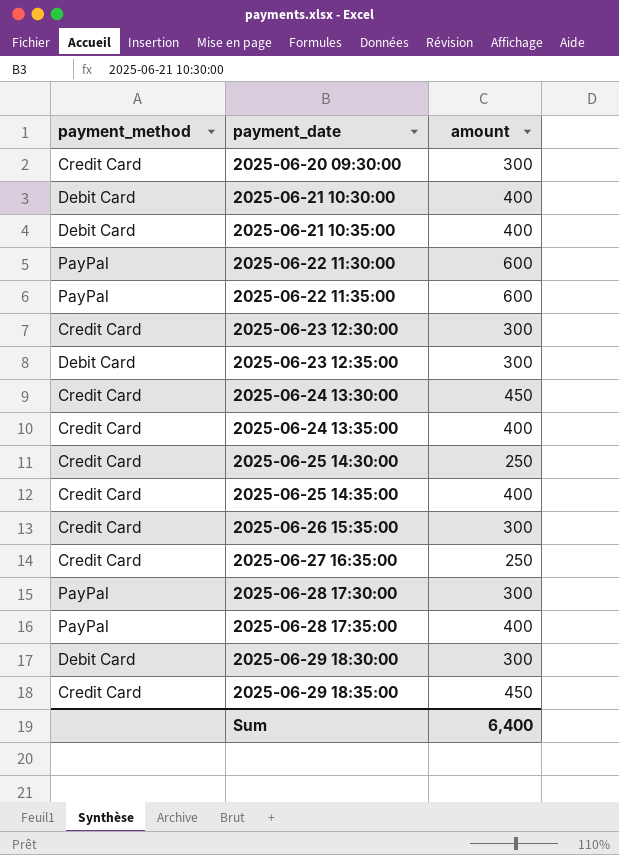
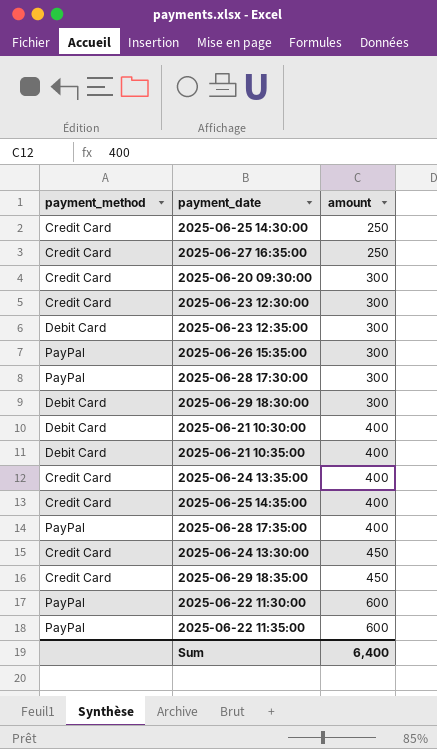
row order: payment_date ascending -> amount ascending
2025-06-26 15:35:00 | payment_method: Credit Card -> PayPal

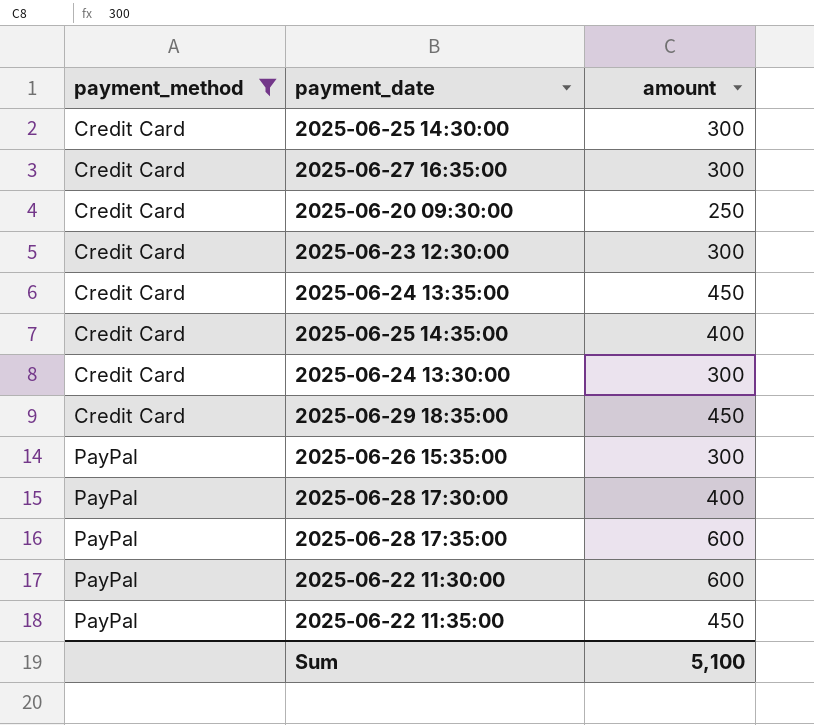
filter: none -> payment_method != Debit Card
row order: amount ascending -> payment_method ascending
2025-06-25 14:30:00 | amount: 250 -> 300
2025-06-27 16:35:00 | amount: 250 -> 300
2025-06-20 09:30:00 | amount: 300 -> 250
2025-06-24 13:35:00 | amount: 400 -> 450
2025-06-24 13:30:00 | amount: 450 -> 300
2025-06-28 17:30:00 | amount: 300 -> 400
2025-06-28 17:35:00 | amount: 400 -> 600
2025-06-22 11:35:00 | amount: 600 -> 450
Sum | amount: 6,400 -> 5,100

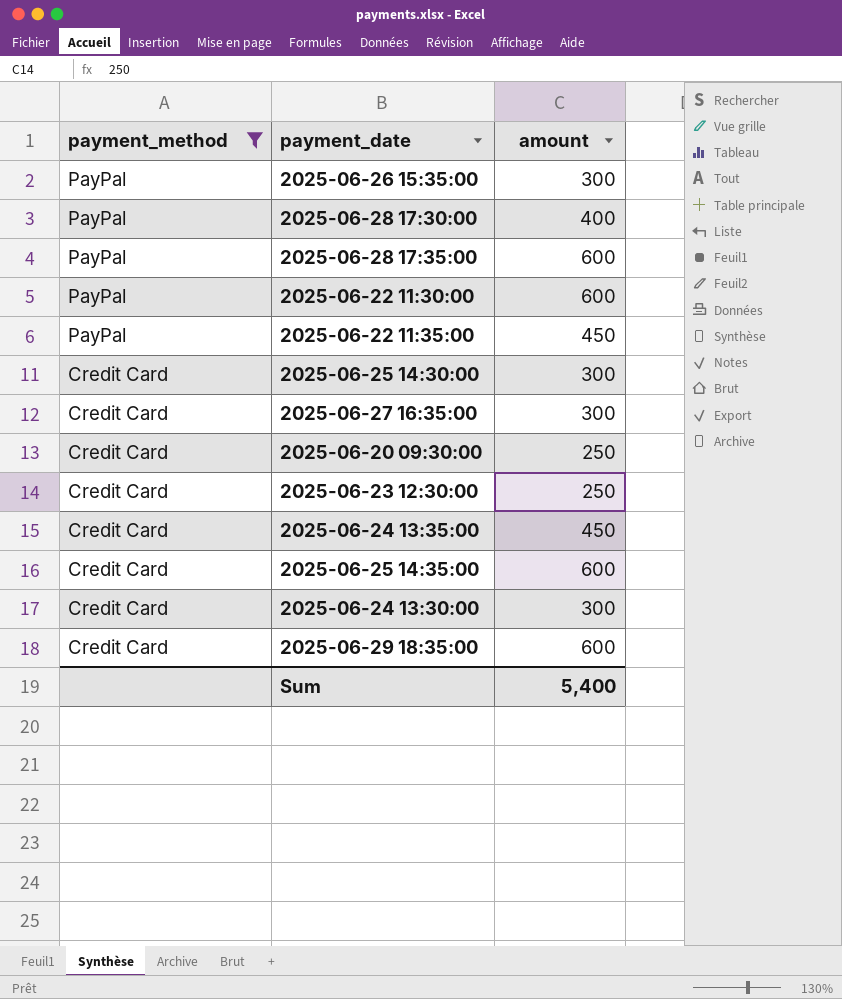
row order: payment_method ascending -> payment_method descending
2025-06-23 12:30:00 | amount: 300 -> 250
2025-06-25 14:35:00 | amount: 400 -> 600
2025-06-29 18:35:00 | amount: 450 -> 600
Sum | amount: 5,100 -> 5,400

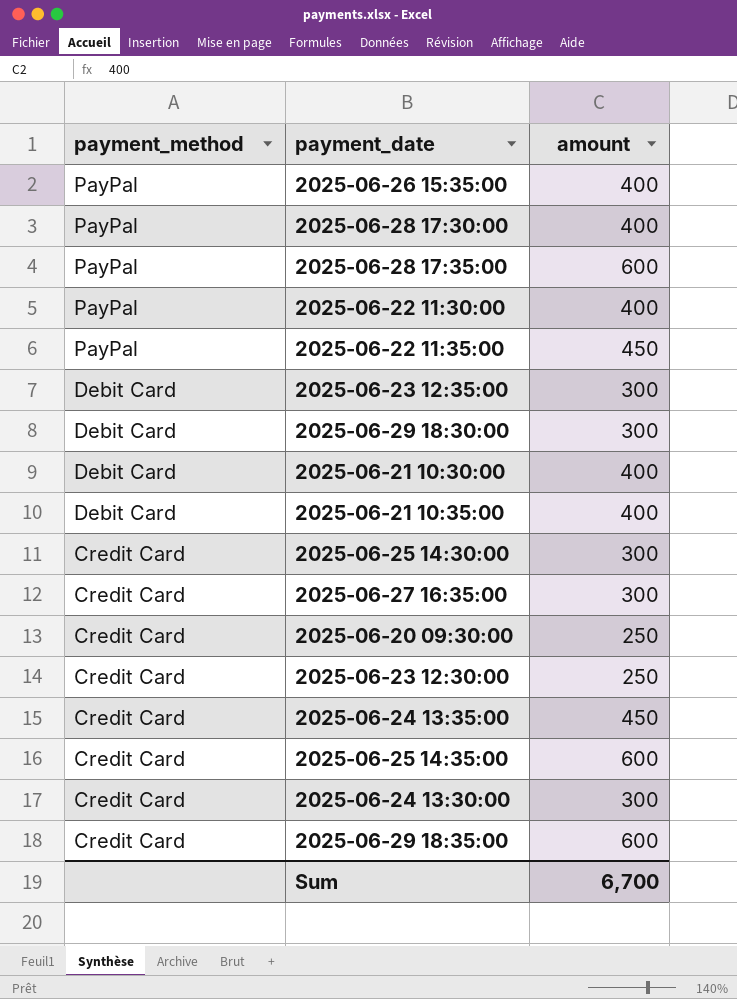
filter: payment_method != Debit Card -> none
2025-06-26 15:35:00 | amount: 300 -> 400
2025-06-22 11:30:00 | amount: 600 -> 400
Sum | amount: 5,400 -> 6,700

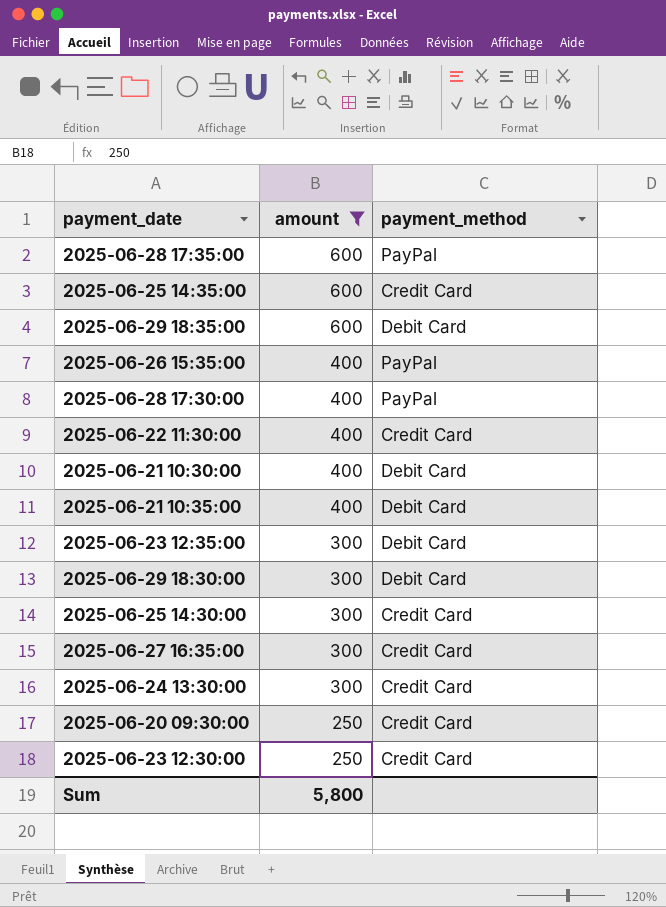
filter: none -> amount != 450
row order: payment_method descending -> amount descending
column payment_method | position: 1 -> 3
2025-06-29 18:35:00 | payment_method: Credit Card -> Debit Card
2025-06-22 11:30:00 | payment_method: PayPal -> Credit Card
Sum | amount: 6,700 -> 5,800

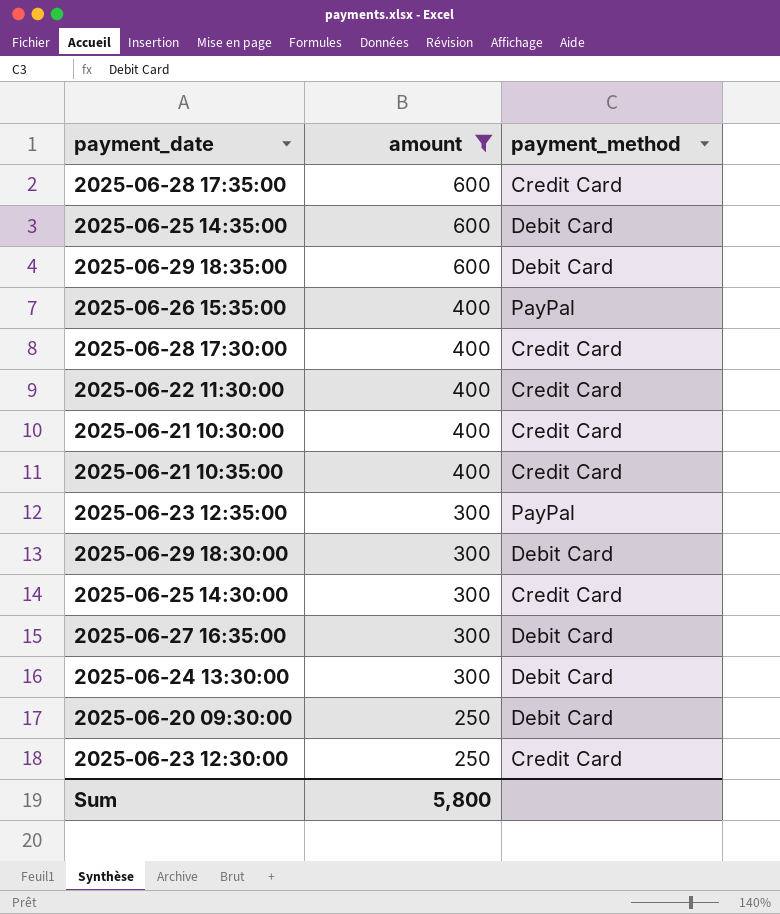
2025-06-28 17:35:00 | payment_method: PayPal -> Credit Card
2025-06-25 14:35:00 | payment_method: Credit Card -> Debit Card
2025-06-28 17:30:00 | payment_method: PayPal -> Credit Card
2025-06-21 10:30:00 | payment_method: Debit Card -> Credit Card
2025-06-21 10:35:00 | payment_method: Debit Card -> Credit Card
2025-06-23 12:35:00 | payment_method: Debit Card -> PayPal
2025-06-27 16:35:00 | payment_method: Credit Card -> Debit Card
2025-06-24 13:30:00 | payment_method: Credit Card -> Debit Card
2025-06-20 09:30:00 | payment_method: Credit Card -> Debit Card

